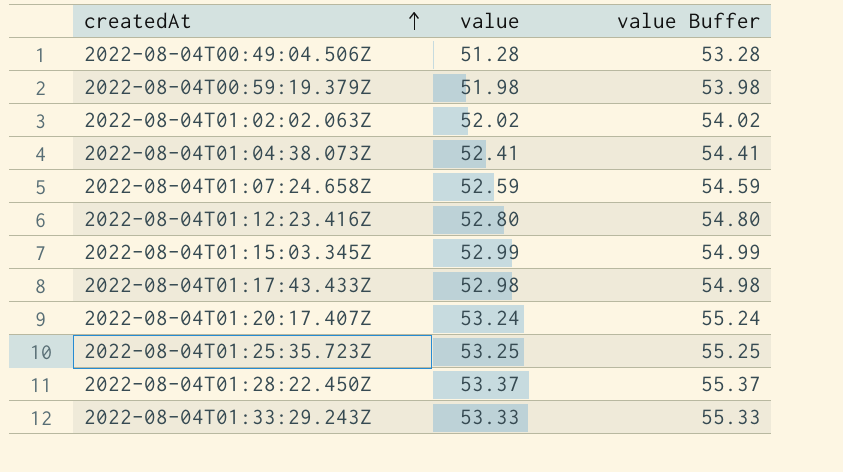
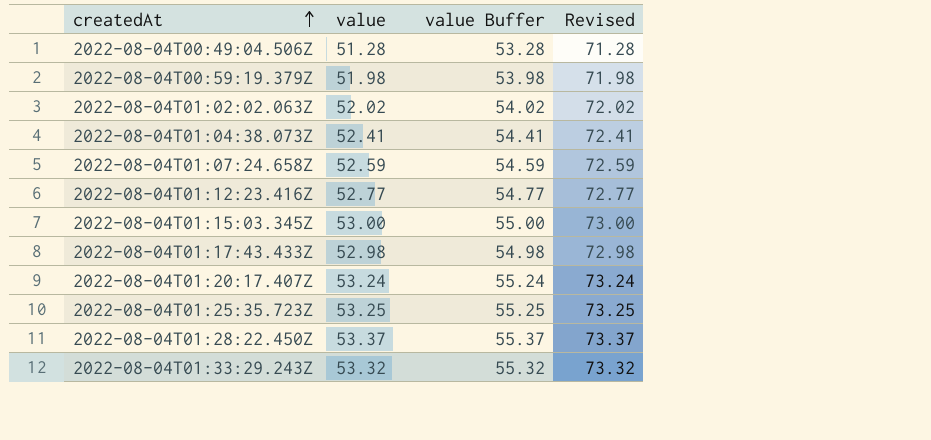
column Revised | formula: none -> [value] + 20
2022-08-04T01:12:23.416Z | value: 52.80 -> 52.77
2022-08-04T01:12:23.416Z | value Buffer: 54.80 -> 54.77
2022-08-04T01:15:03.345Z | value: 52.99 -> 53.00
2022-08-04T01:15:03.345Z | value Buffer: 54.99 -> 55.00
2022-08-04T01:33:29.243Z | value: 53.33 -> 53.32
2022-08-04T01:33:29.243Z | value Buffer: 55.33 -> 55.32

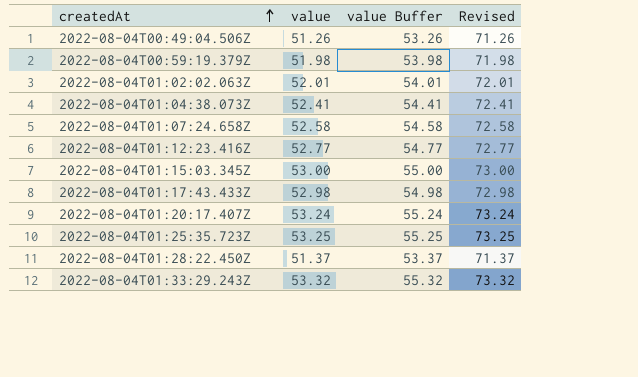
2022-08-04T00:49:04.506Z | value: 51.28 -> 51.26
2022-08-04T00:49:04.506Z | value Buffer: 53.28 -> 53.26
2022-08-04T00:49:04.506Z | Revised: 71.28 -> 71.26
2022-08-04T01:02:02.063Z | value: 52.02 -> 52.01
2022-08-04T01:02:02.063Z | value Buffer: 54.02 -> 54.01
2022-08-04T01:02:02.063Z | Revised: 72.02 -> 72.01
2022-08-04T01:07:24.658Z | value: 52.59 -> 52.58
2022-08-04T01:07:24.658Z | value Buffer: 54.59 -> 54.58
2022-08-04T01:07:24.658Z | Revised: 72.59 -> 72.58
2022-08-04T01:28:22.450Z | value: 53.37 -> 51.37
2022-08-04T01:28:22.450Z | value Buffer: 55.37 -> 53.37
2022-08-04T01:28:22.450Z | Revised: 73.37 -> 71.37

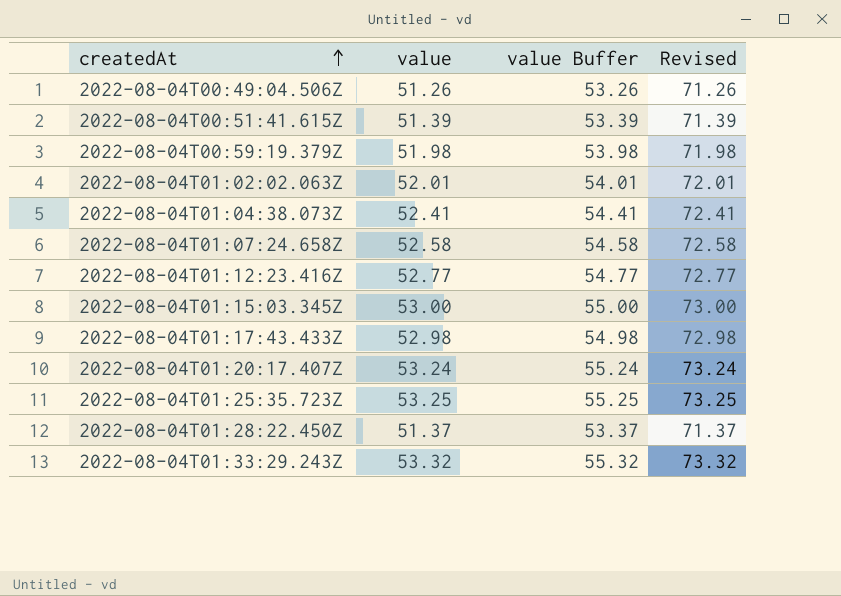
row 2022-08-04T00:51:41.615Z: none -> 51.39 | 53.39 | 71.39

